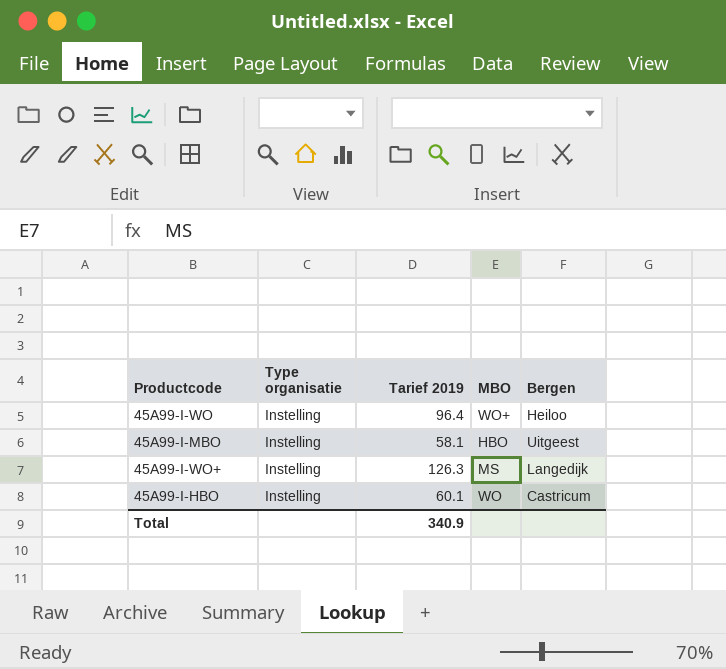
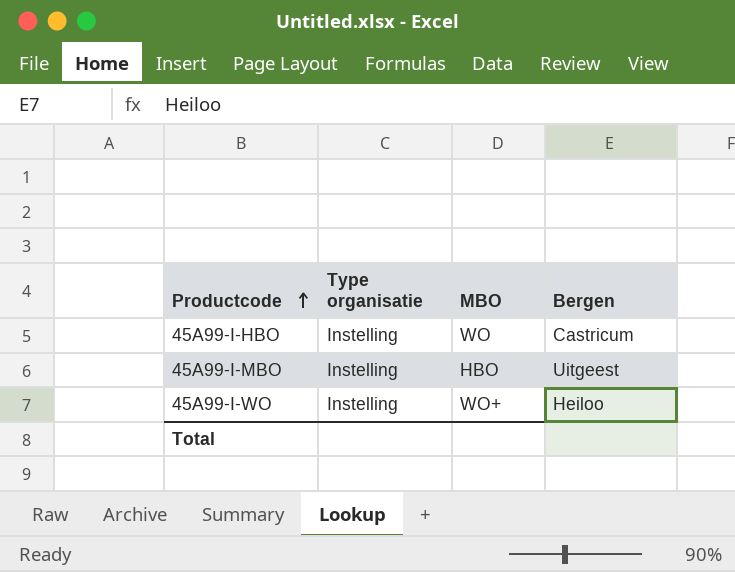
row order: none -> Productcode ascending
column Tarief 2019 | position: 3 -> none
row 45A99-I-WO+: Instelling | 126.3 | MS | Langedijk -> none

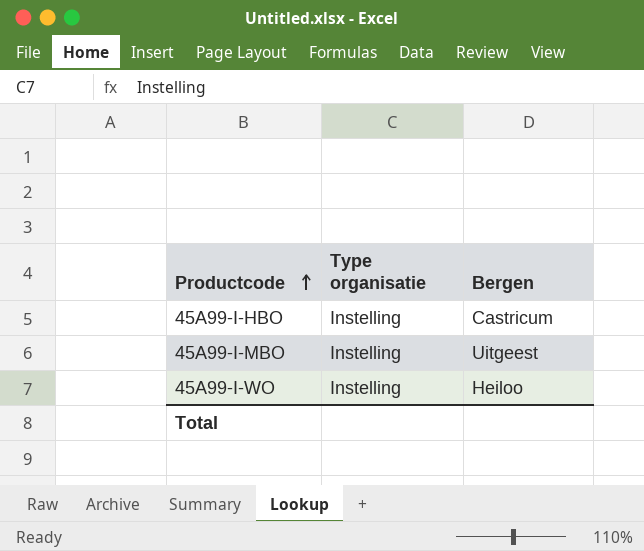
column MBO | position: 3 -> none

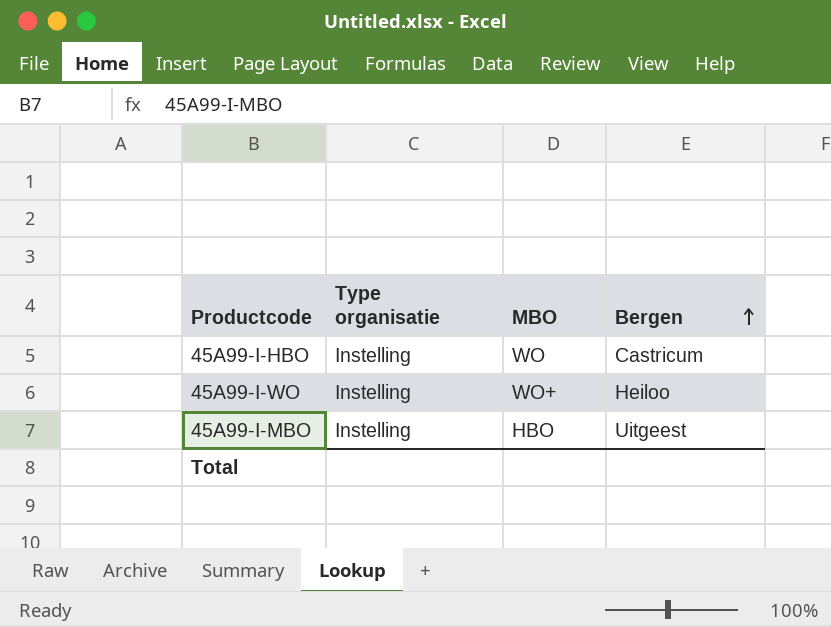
row order: Productcode ascending -> Bergen ascending
column MBO | position: none -> 3

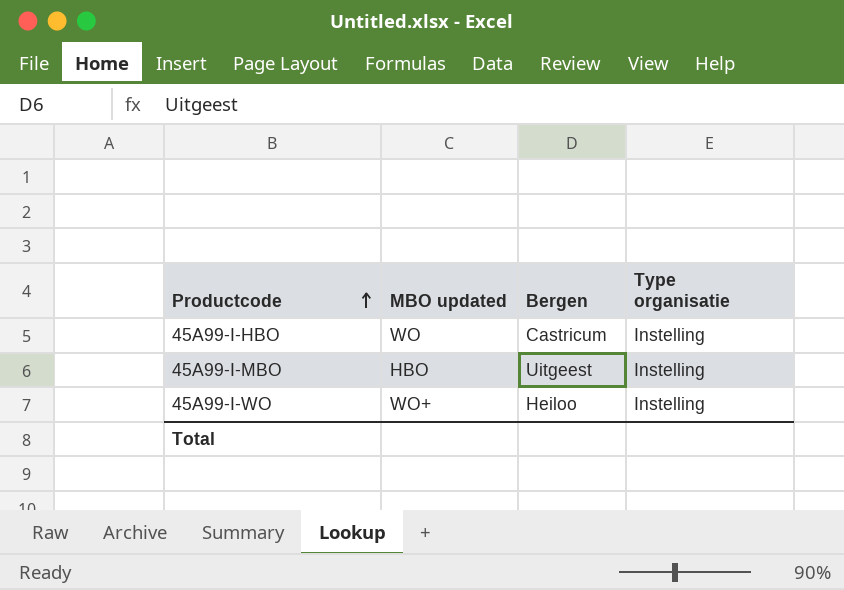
row order: Bergen ascending -> Productcode ascending
column name: MBO -> MBO updated
column Type organisatie | position: 2 -> 4

